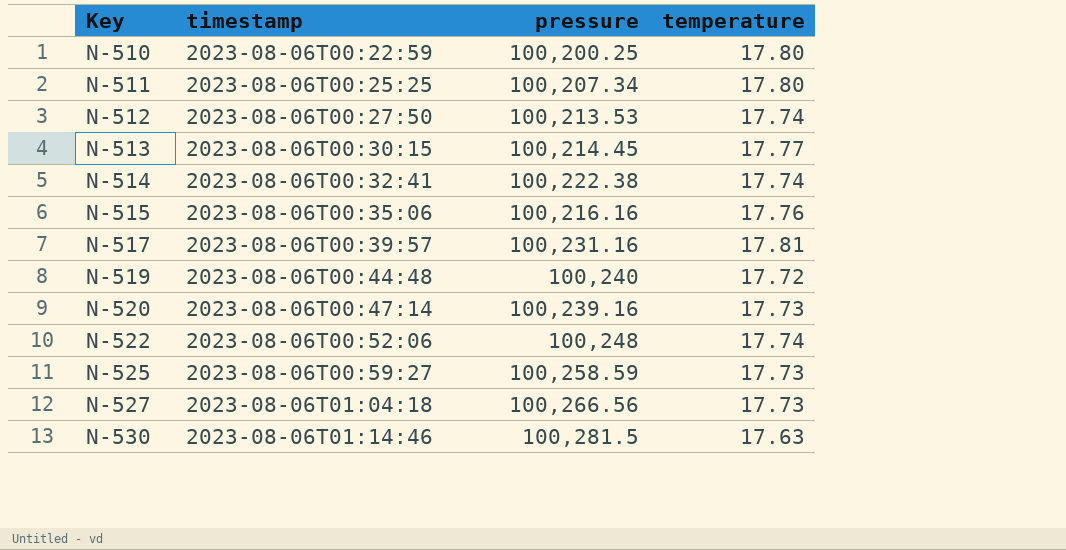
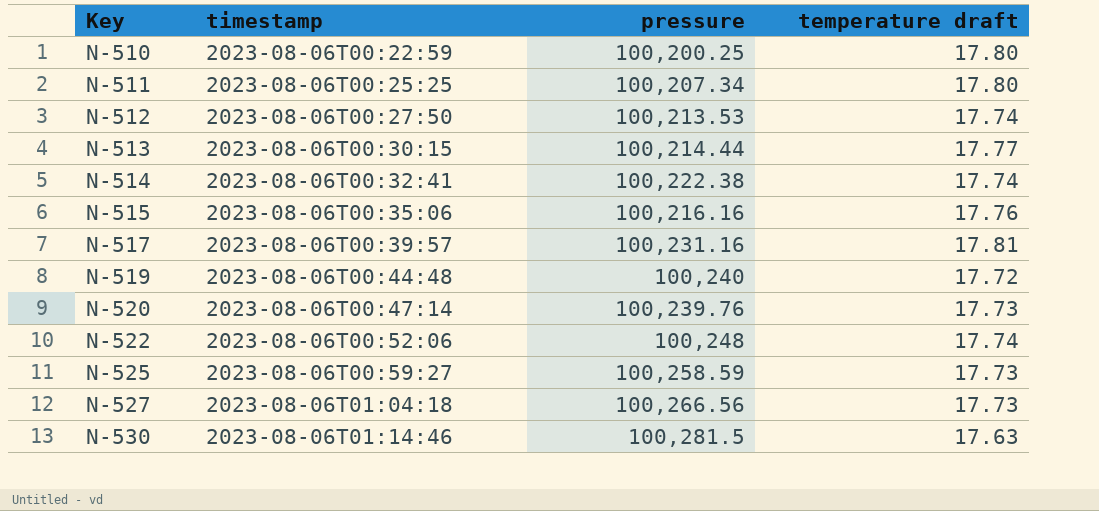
column name: temperature -> temperature draft
N-513 | pressure: 100,214.45 -> 100,214.44
N-520 | pressure: 100,239.16 -> 100,239.76

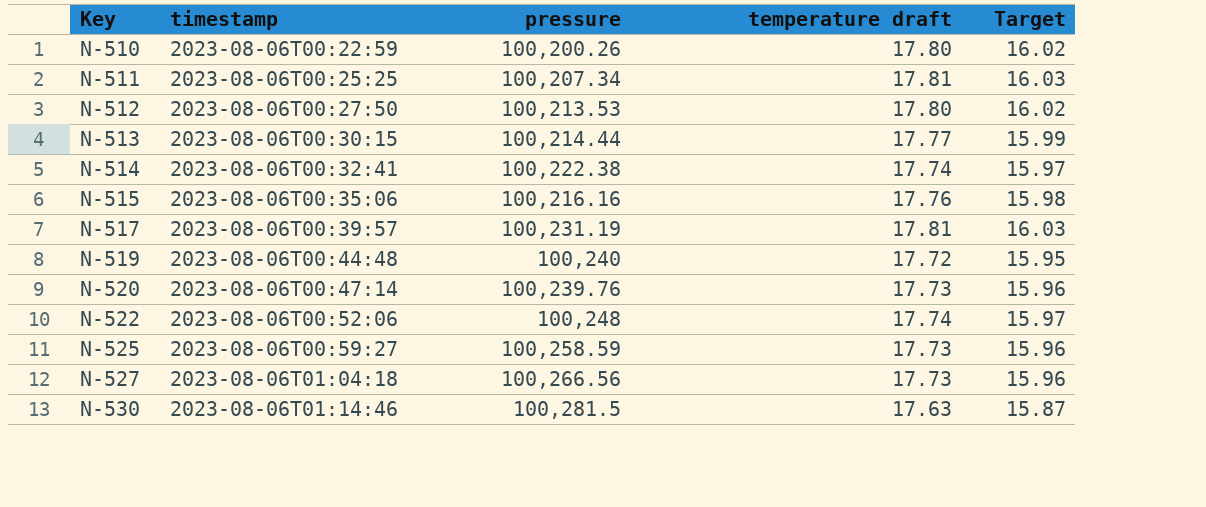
column Target | formula: none -> [temperature draft] * 0.9
N-510 | pressure: 100,200.25 -> 100,200.26
N-511 | temperature draft: 17.80 -> 17.81
N-512 | temperature draft: 17.74 -> 17.80
N-517 | pressure: 100,231.16 -> 100,231.19

